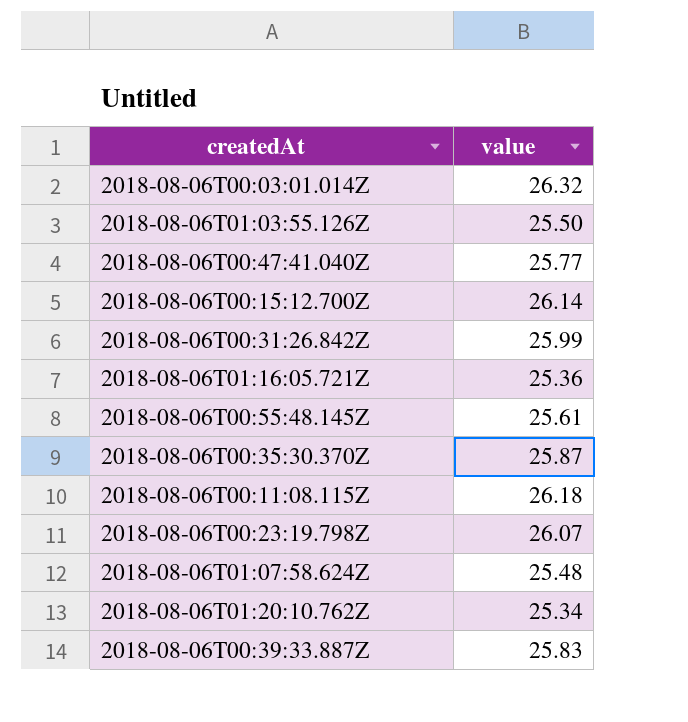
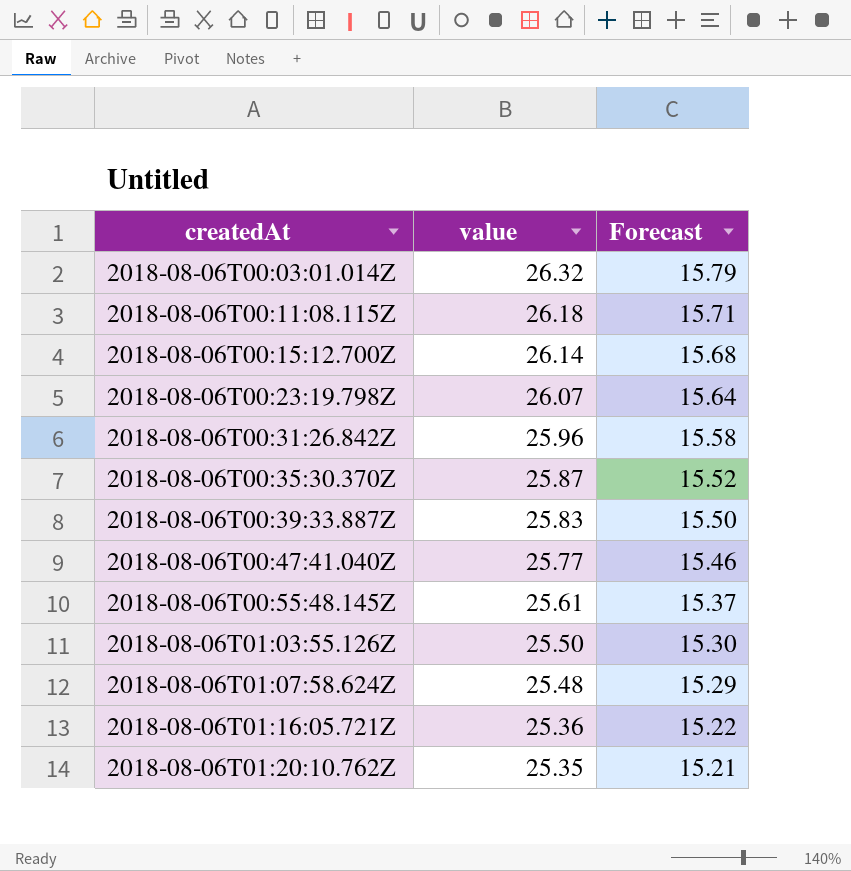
row order: none -> createdAt ascending
column Forecast | formula: none -> [value] * 0.6
2018-08-06T00:31:26.842Z | value: 25.99 -> 25.96
2018-08-06T01:20:10.762Z | value: 25.34 -> 25.35

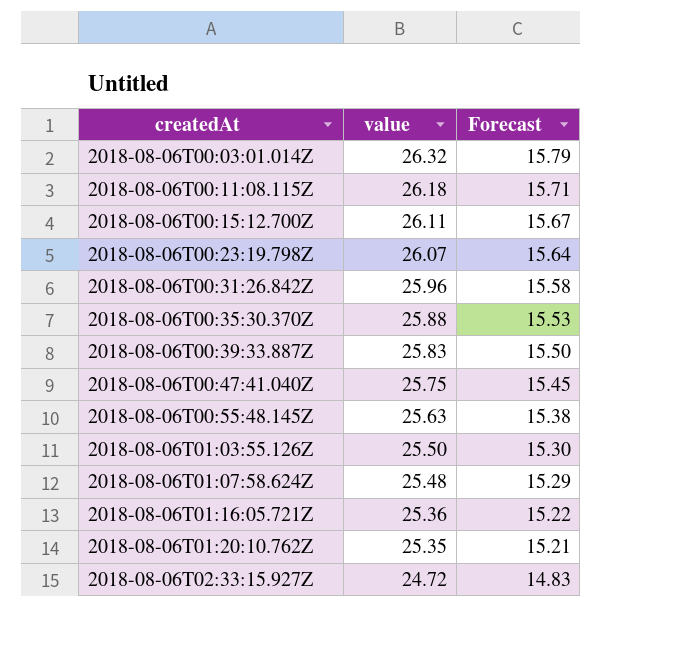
2018-08-06T00:15:12.700Z | value: 26.14 -> 26.11
2018-08-06T00:15:12.700Z | Forecast: 15.68 -> 15.67
2018-08-06T00:35:30.370Z | value: 25.87 -> 25.88
2018-08-06T00:35:30.370Z | Forecast: 15.52 -> 15.53
2018-08-06T00:47:41.040Z | value: 25.77 -> 25.75
2018-08-06T00:47:41.040Z | Forecast: 15.46 -> 15.45
2018-08-06T00:55:48.145Z | value: 25.61 -> 25.63
2018-08-06T00:55:48.145Z | Forecast: 15.37 -> 15.38
row 2018-08-06T02:33:15.927Z: none -> 24.72 | 14.83

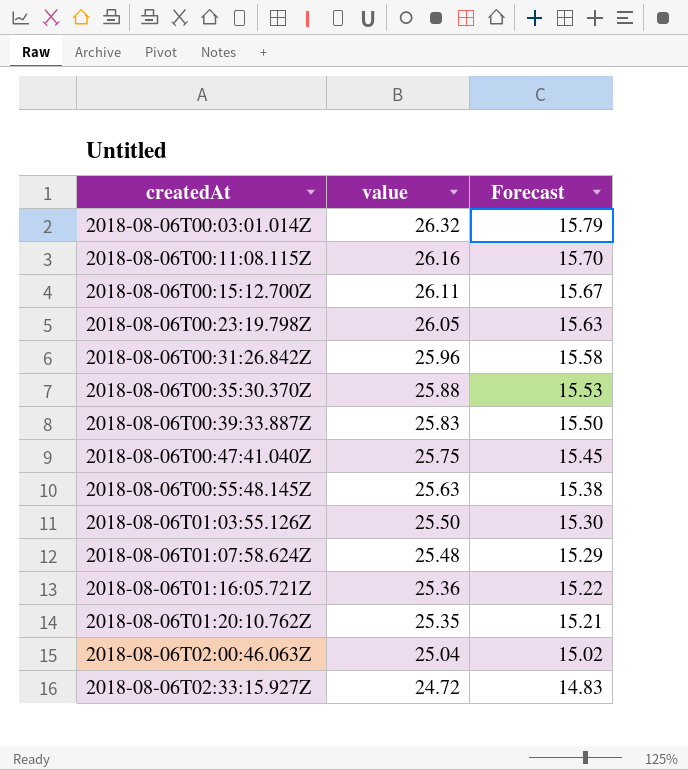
2018-08-06T00:11:08.115Z | value: 26.18 -> 26.16
2018-08-06T00:11:08.115Z | Forecast: 15.71 -> 15.70
2018-08-06T00:23:19.798Z | value: 26.07 -> 26.05
2018-08-06T00:23:19.798Z | Forecast: 15.64 -> 15.63
row 2018-08-06T02:00:46.063Z: none -> 25.04 | 15.02

